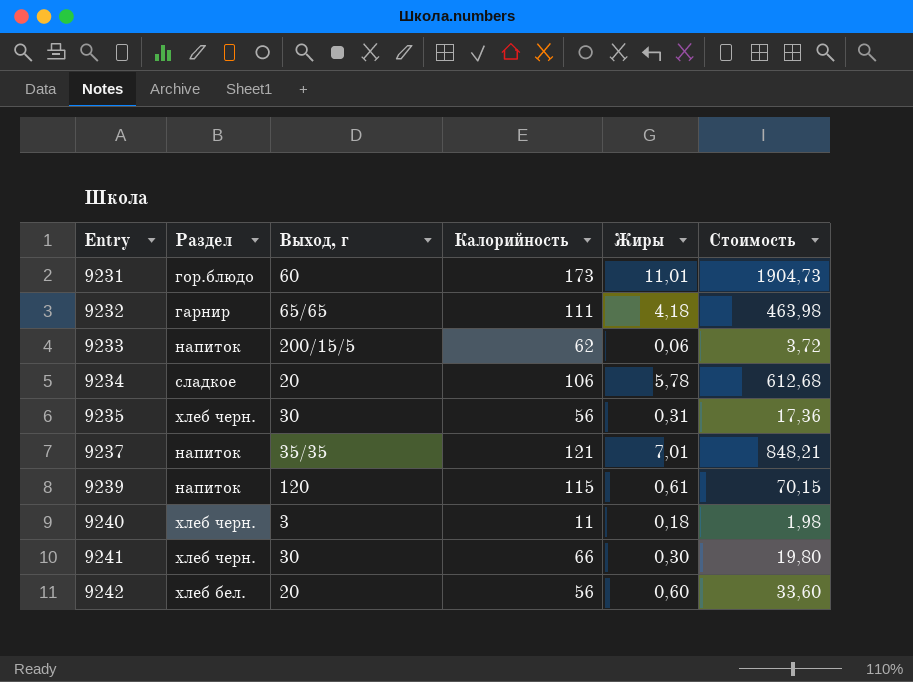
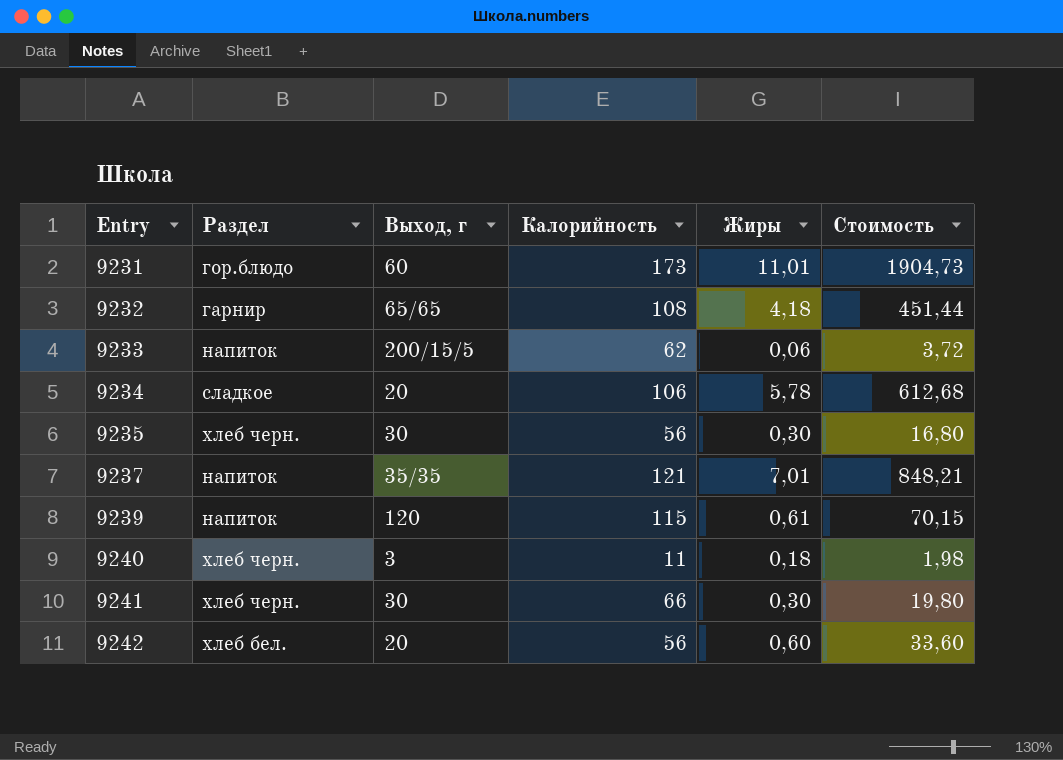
9232 | Калорийность: 111 -> 108
9232 | Стоимость: 463,98 -> 451,44
9235 | Жиры: 0,31 -> 0,30
9235 | Стоимость: 17,36 -> 16,80

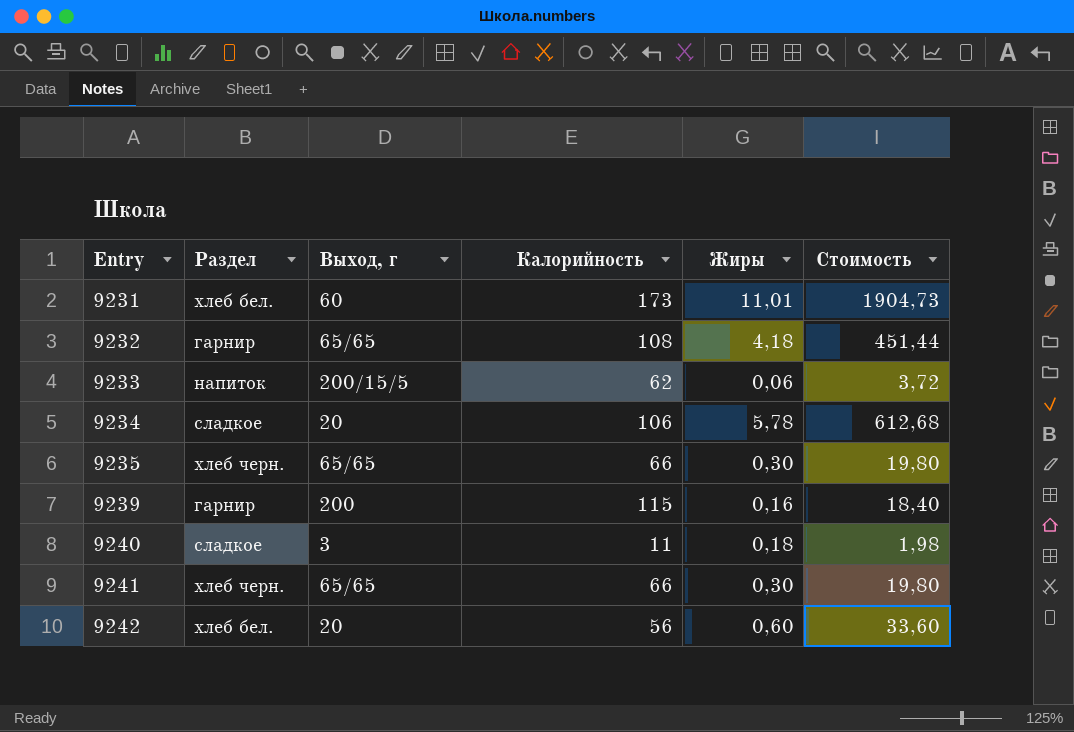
row 9237: напиток | 35/35 | 121 | 7,01 | 848,21 -> none
9231 | Раздел: гор.блюдо -> хлеб бел.
9235 | Выход, г: 30 -> 65/65
9235 | Калорийность: 56 -> 66
9235 | Стоимость: 16,80 -> 19,80
9239 | Раздел: напиток -> гарнир
9239 | Выход, г: 120 -> 200
9239 | Жиры: 0,61 -> 0,16
9239 | Стоимость: 70,15 -> 18,40
9240 | Раздел: хлеб черн. -> сладкое
9241 | Выход, г: 30 -> 65/65

